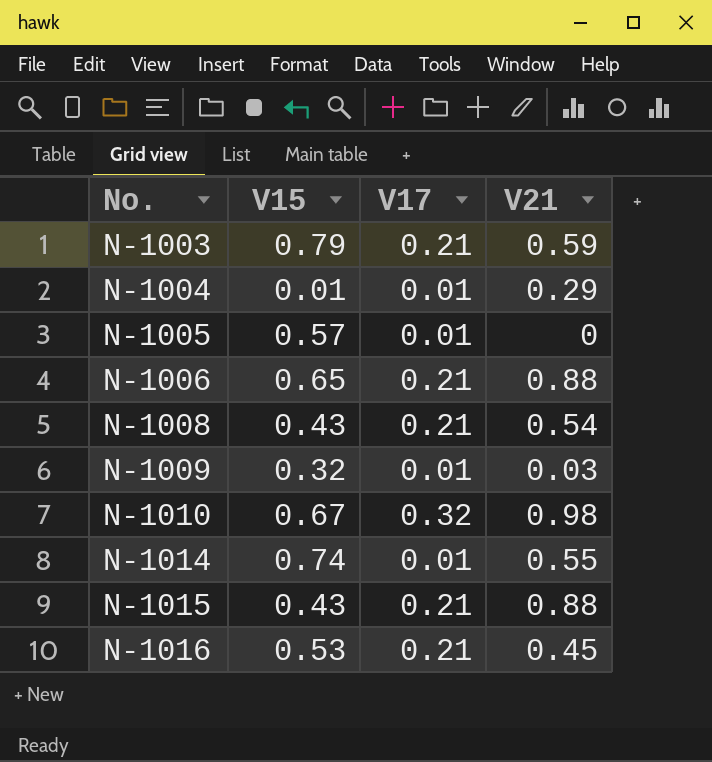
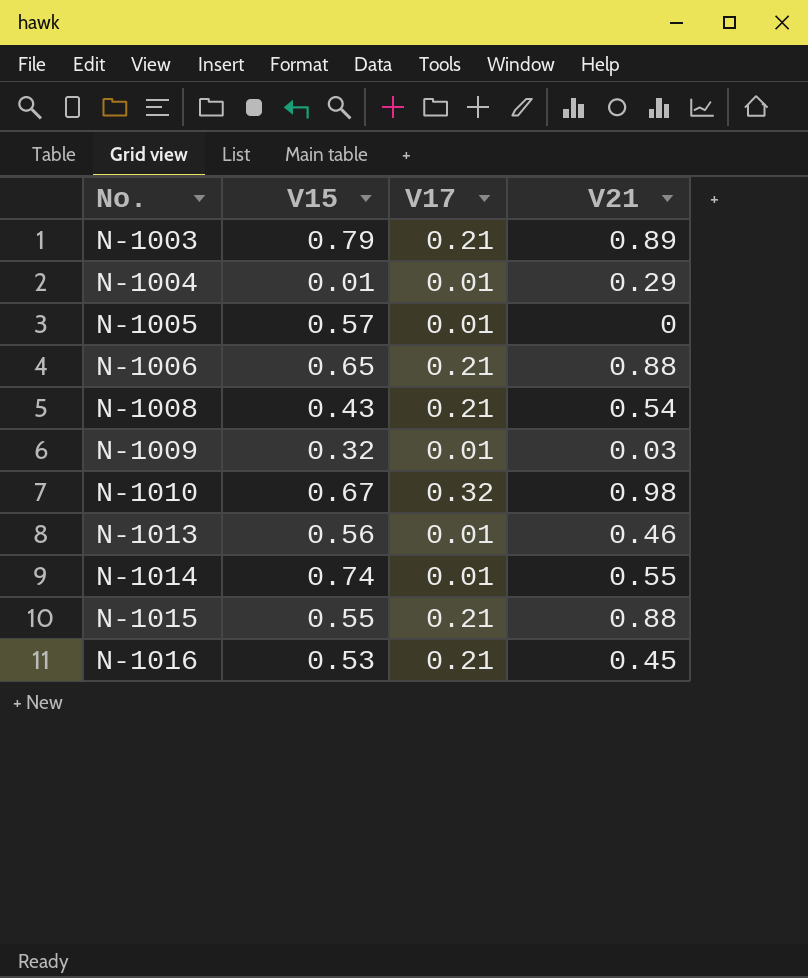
N-1003 | V21: 0.59 -> 0.89
row N-1013: none -> 0.56 | 0.01 | 0.46
N-1015 | V15: 0.43 -> 0.55

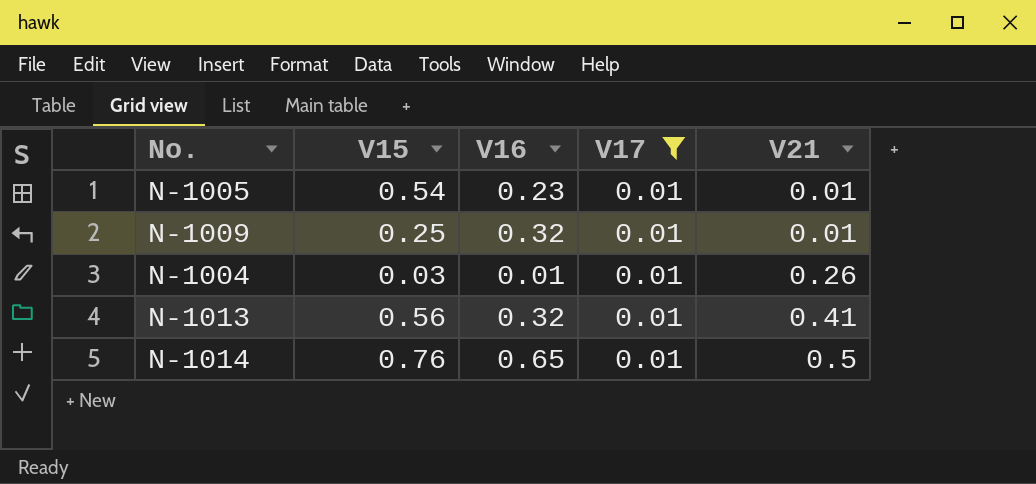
filter: none -> V17 = 0.01
row order: No. ascending -> V21 ascending
column V16 | position: none -> 3
N-1005 | V15: 0.57 -> 0.54
N-1005 | V21: 0 -> 0.01
N-1009 | V15: 0.32 -> 0.25
N-1009 | V21: 0.03 -> 0.01
N-1004 | V15: 0.01 -> 0.03
N-1004 | V21: 0.29 -> 0.26
N-1013 | V21: 0.46 -> 0.41
N-1014 | V15: 0.74 -> 0.76
N-1014 | V21: 0.55 -> 0.5

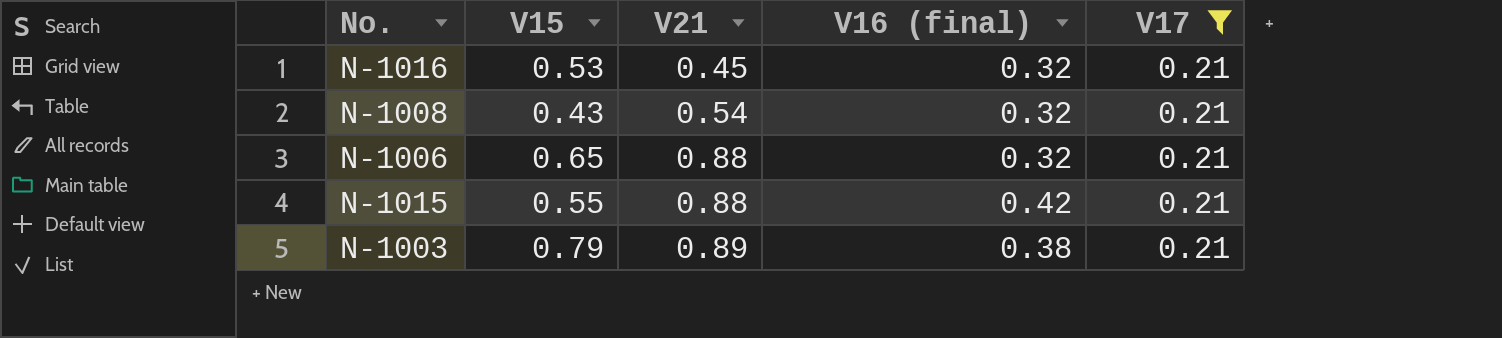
filter: V17 = 0.01 -> V17 = 0.21
column V21 | position: 5 -> 3
column name: V16 -> V16 (final)

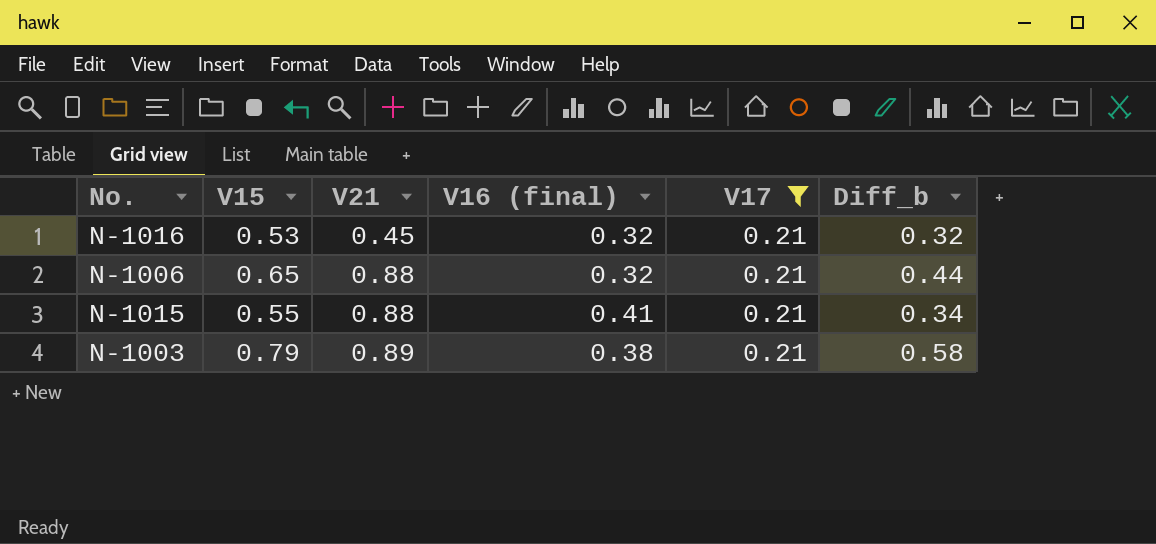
column Diff_b | formula: none -> [V15] - [V17]
row N-1008: 0.43 | 0.54 | 0.32 | 0.21 -> none
N-1015 | V16 (final): 0.42 -> 0.41

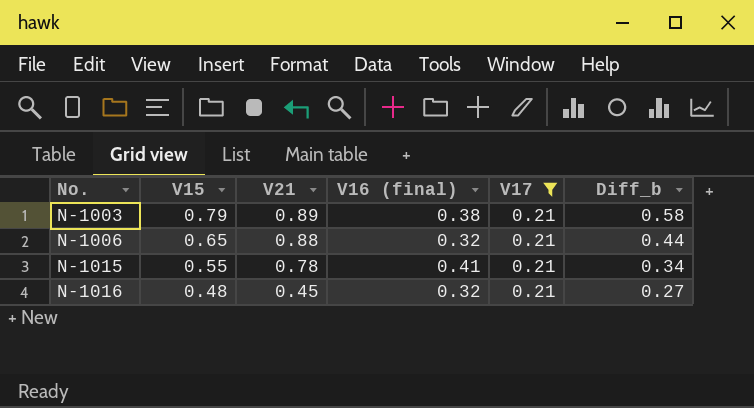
row order: V21 ascending -> No. ascending
N-1015 | V21: 0.88 -> 0.78
N-1016 | V15: 0.53 -> 0.48
N-1016 | Diff_b: 0.32 -> 0.27

